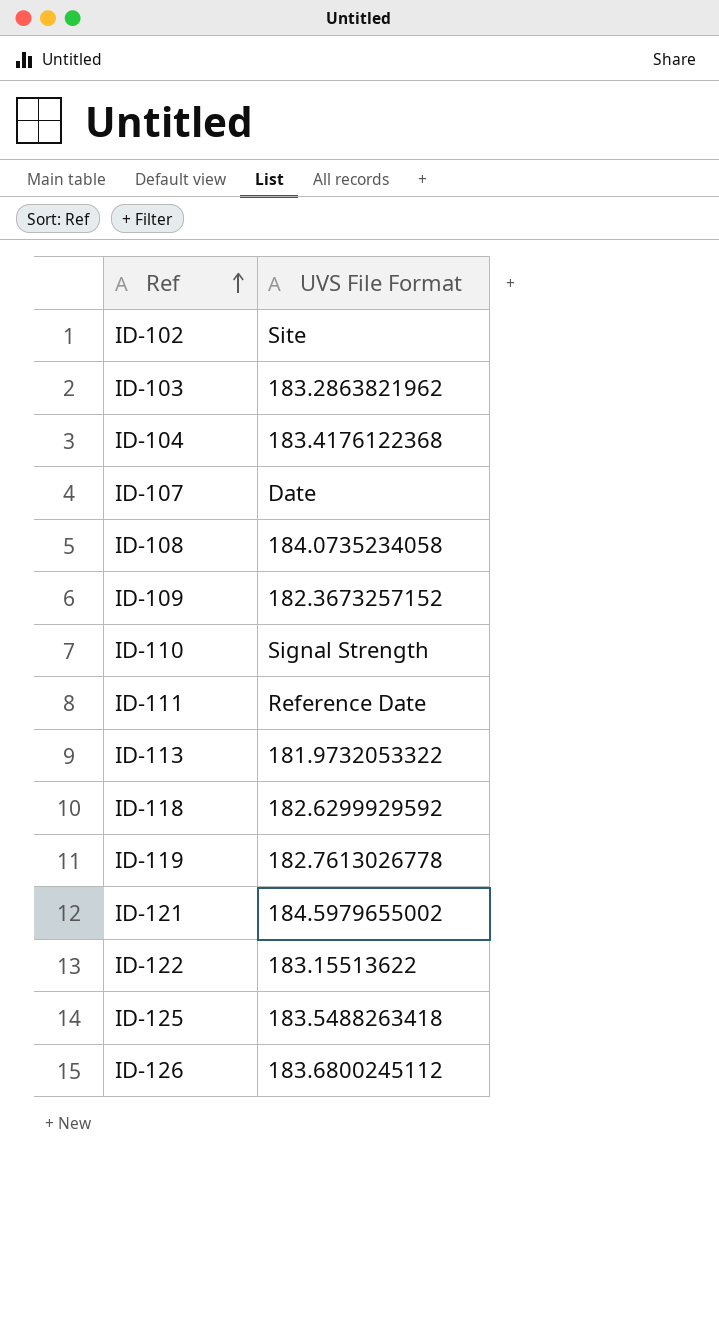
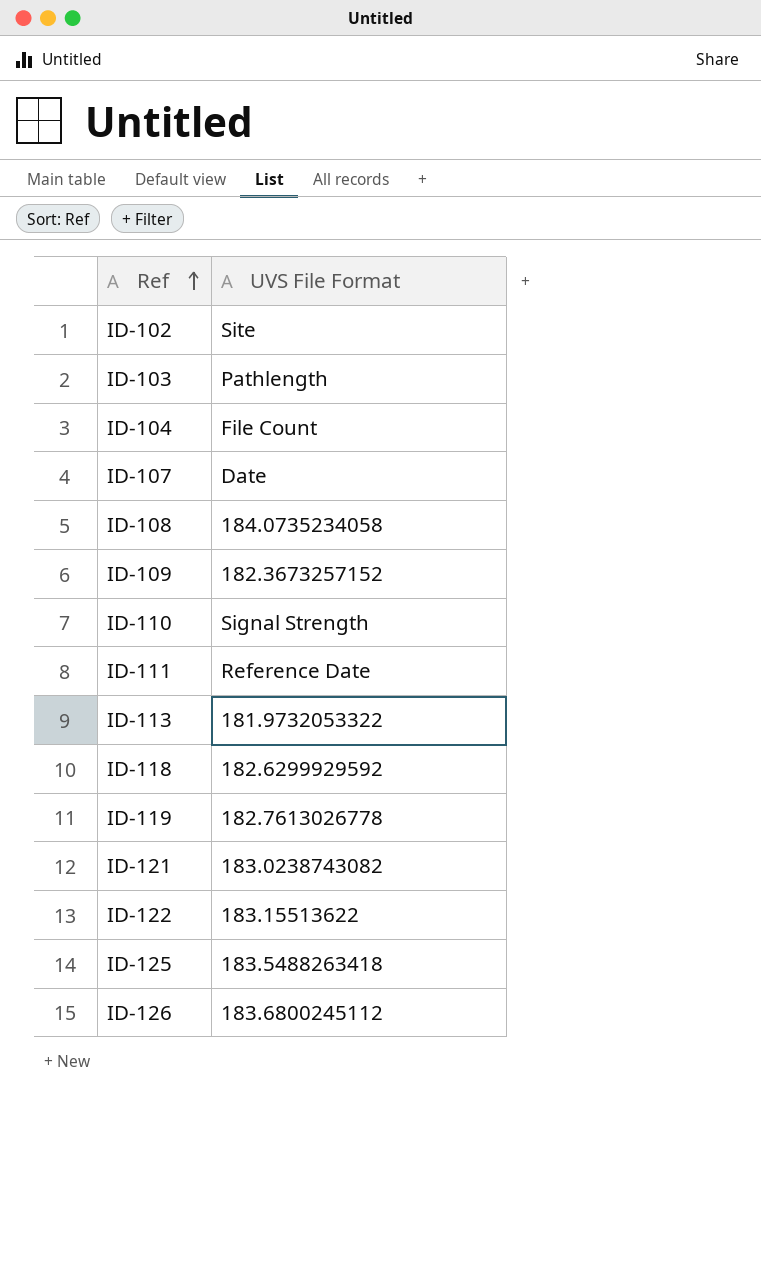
ID-103 | UVS File Format: 183.2863821962 -> Pathlength
ID-104 | UVS File Format: 183.4176122368 -> File Count
ID-121 | UVS File Format: 184.5979655002 -> 183.0238743082

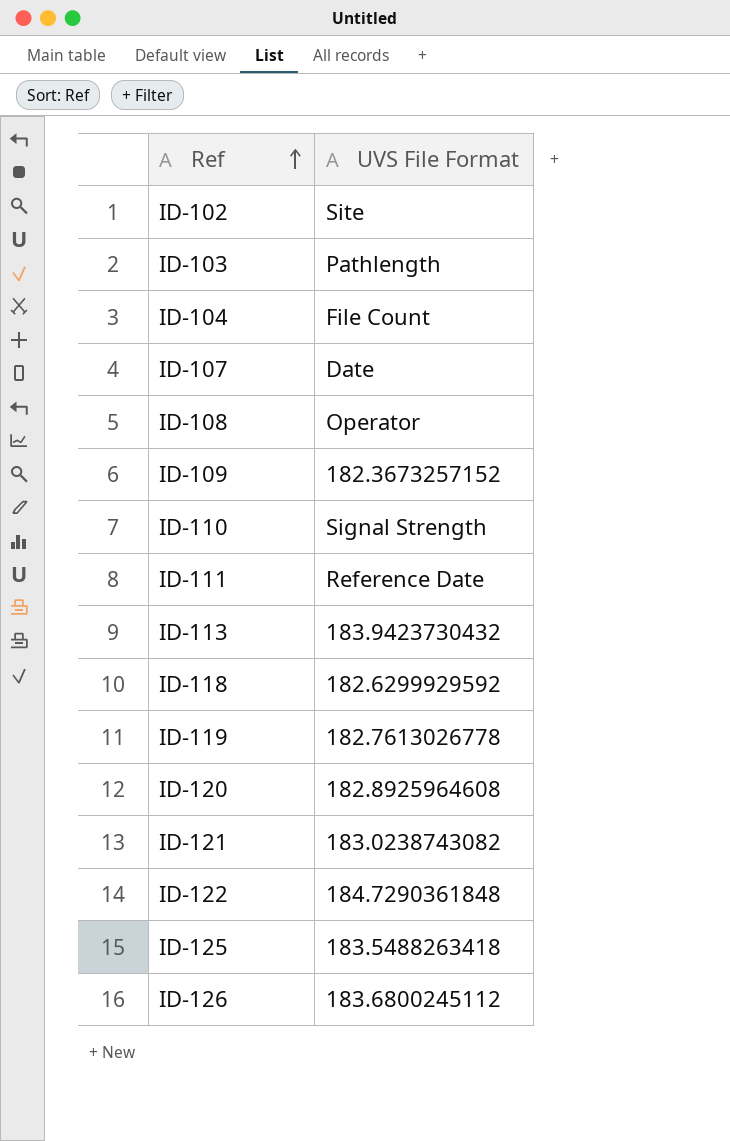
ID-108 | UVS File Format: 184.0735234058 -> Operator
ID-113 | UVS File Format: 181.9732053322 -> 183.9423730432
row ID-120: none -> 182.8925964608
ID-122 | UVS File Format: 183.15513622 -> 184.7290361848

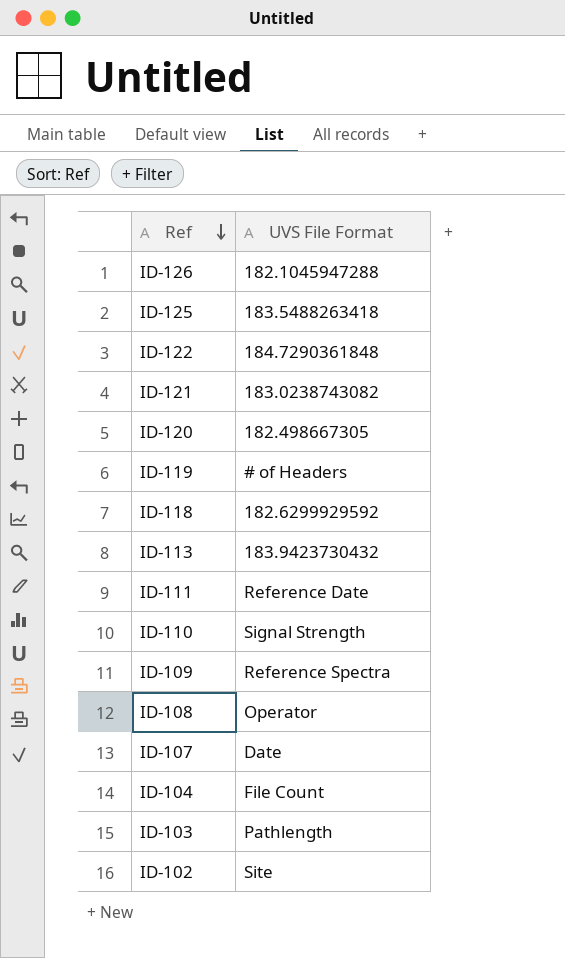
row order: Ref ascending -> Ref descending
ID-126 | UVS File Format: 183.6800245112 -> 182.1045947288
ID-120 | UVS File Format: 182.8925964608 -> 182.498667305
ID-119 | UVS File Format: 182.7613026778 -> # of Headers
ID-109 | UVS File Format: 182.3673257152 -> Reference Spectra

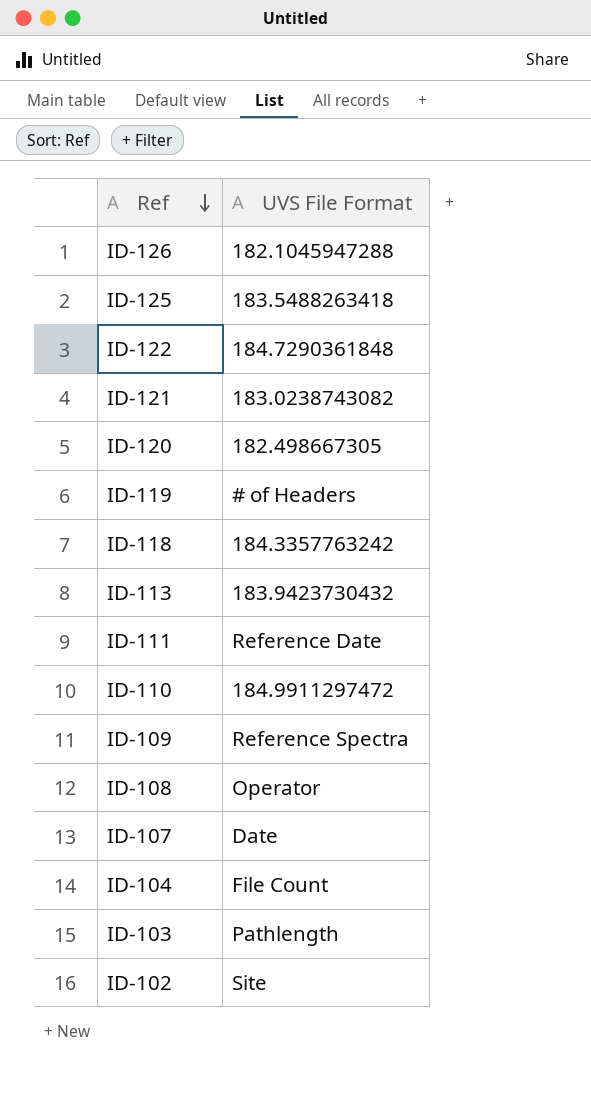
ID-118 | UVS File Format: 182.6299929592 -> 184.3357763242
ID-110 | UVS File Format: Signal Strength -> 184.9911297472

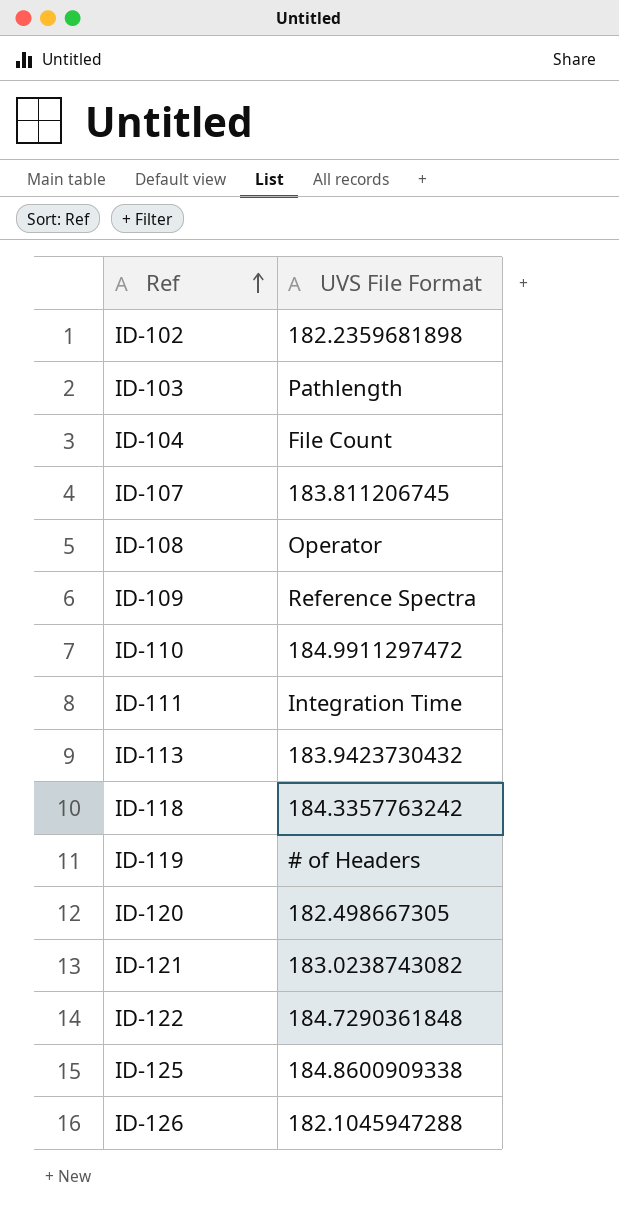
row order: Ref descending -> Ref ascending
ID-102 | UVS File Format: Site -> 182.2359681898
ID-107 | UVS File Format: Date -> 183.811206745
ID-111 | UVS File Format: Reference Date -> Integration Time
ID-125 | UVS File Format: 183.5488263418 -> 184.8600909338

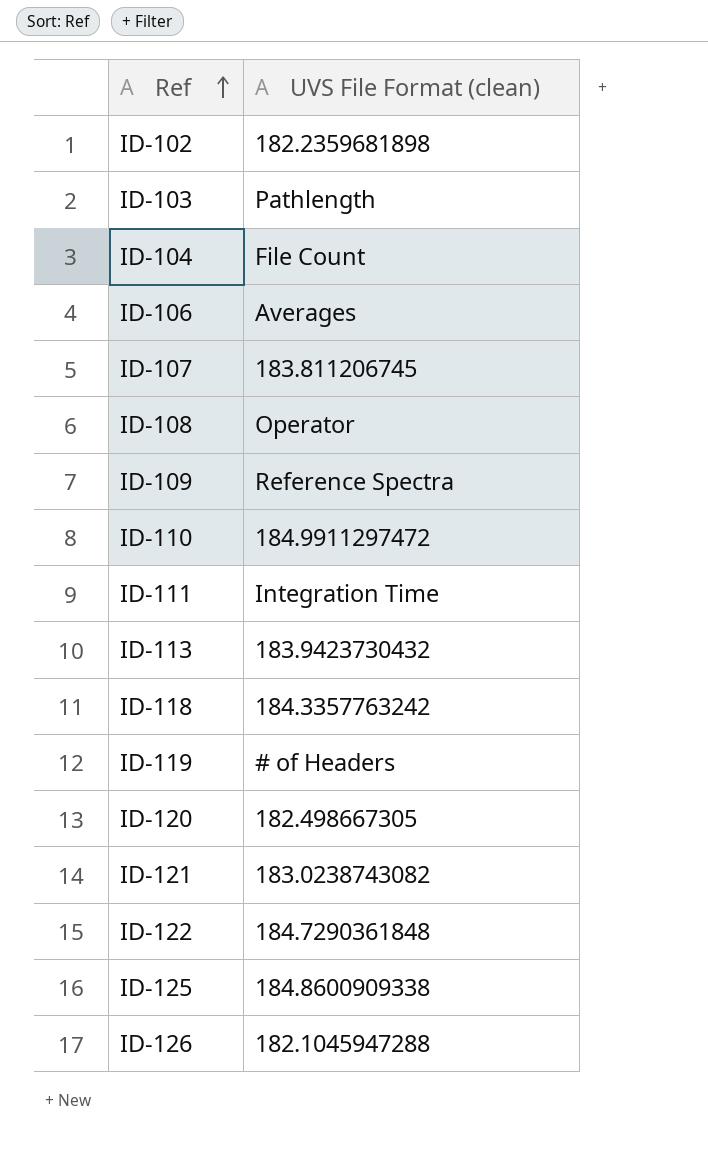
column name: UVS File Format -> UVS File Format (clean)
row ID-106: none -> Averages

